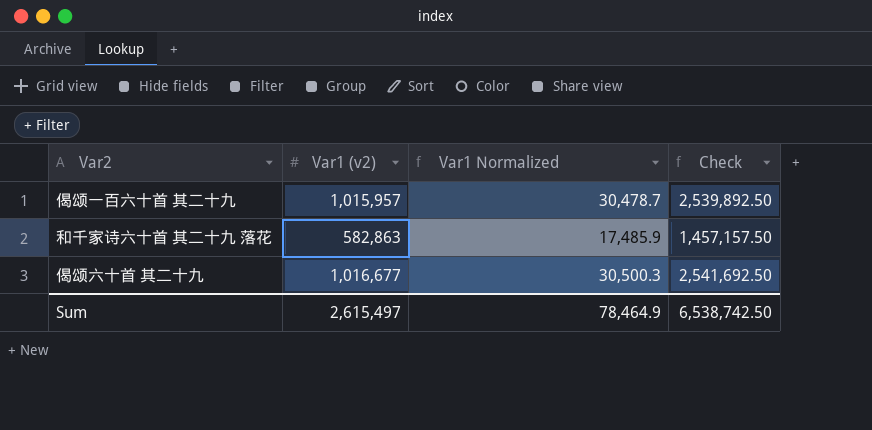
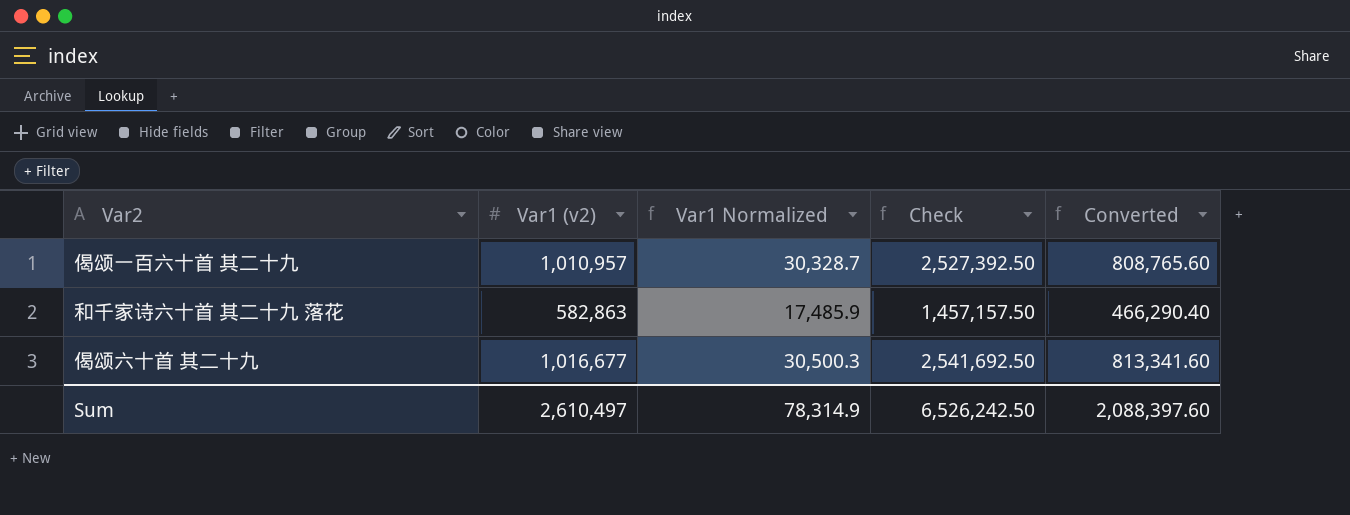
column Converted | formula: none -> [Var1 (v2)] * 0.8
偈颂一百六十首 其二十九 | Var1 (v2): 1,015,957 -> 1,010,957
偈颂一百六十首 其二十九 | Var1 Normalized: 30,478.7 -> 30,328.7
偈颂一百六十首 其二十九 | Check: 2,539,892.50 -> 2,527,392.50
Sum | Var1 (v2): 2,615,497 -> 2,610,497
Sum | Var1 Normalized: 78,464.9 -> 78,314.9
Sum | Check: 6,538,742.50 -> 6,526,242.50

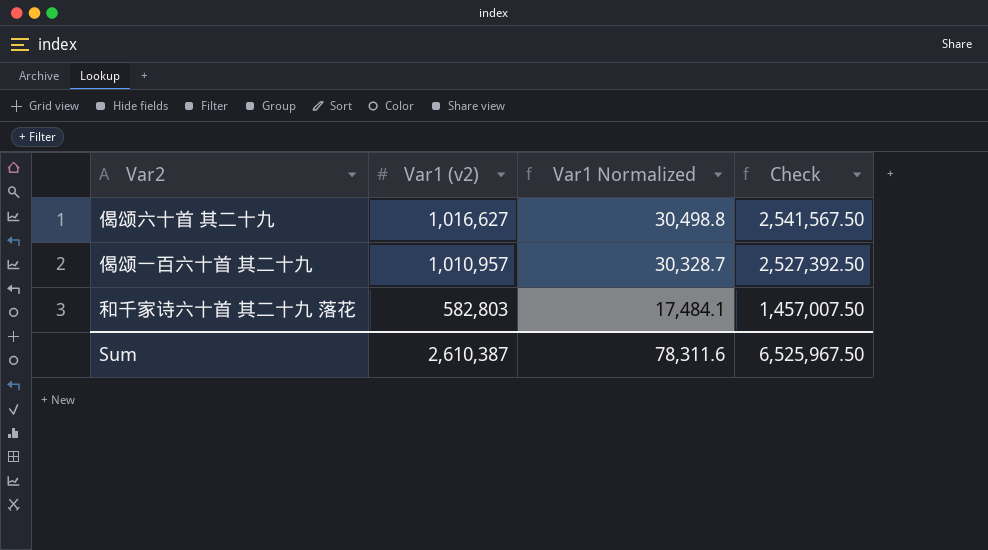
row order: none -> Var1 (v2) descending
column Converted | formula: [Var1 (v2)] * 0.8 -> none
偈颂六十首 其二十九 | Var1 (v2): 1,016,677 -> 1,016,627
偈颂六十首 其二十九 | Var1 Normalized: 30,500.3 -> 30,498.8
偈颂六十首 其二十九 | Check: 2,541,692.50 -> 2,541,567.50
和千家诗六十首 其二十九 落花 | Var1 (v2): 582,863 -> 582,803
和千家诗六十首 其二十九 落花 | Var1 Normalized: 17,485.9 -> 17,484.1
和千家诗六十首 其二十九 落花 | Check: 1,457,157.50 -> 1,457,007.50
Sum | Var1 (v2): 2,610,497 -> 2,610,387
Sum | Var1 Normalized: 78,314.9 -> 78,311.6
Sum | Check: 6,526,242.50 -> 6,525,967.50

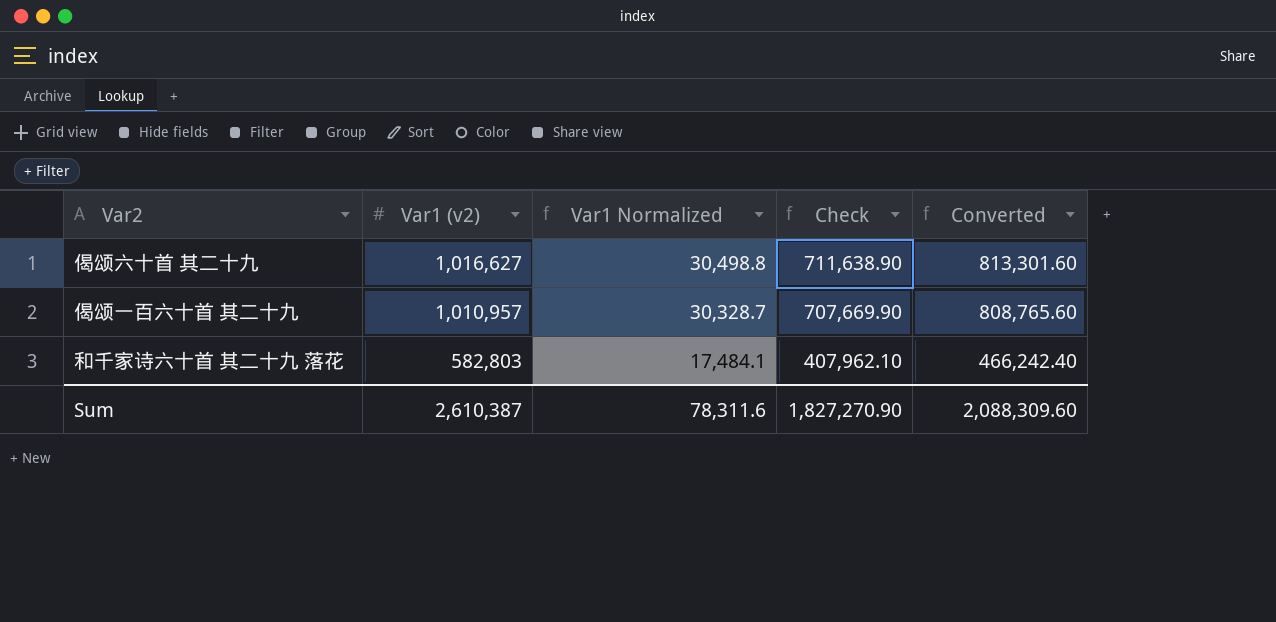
column Check | formula: [Var1 (v2)] * 2.5 -> [Var1 (v2)] * 0.7
column Converted | formula: none -> [Var1 (v2)] * 0.8
Sum | Check: 6,525,967.50 -> 1,827,270.90

